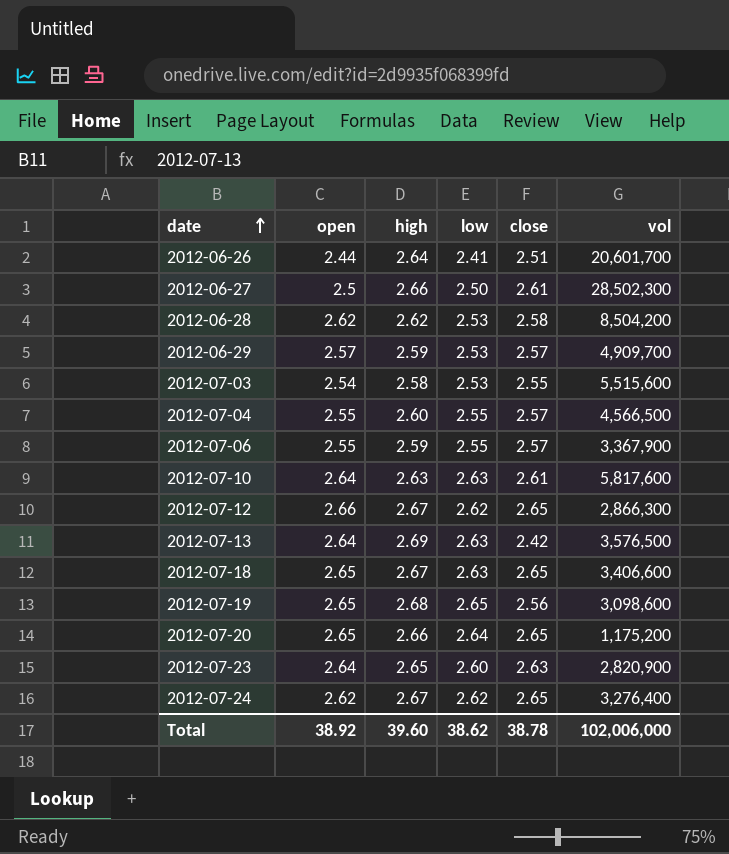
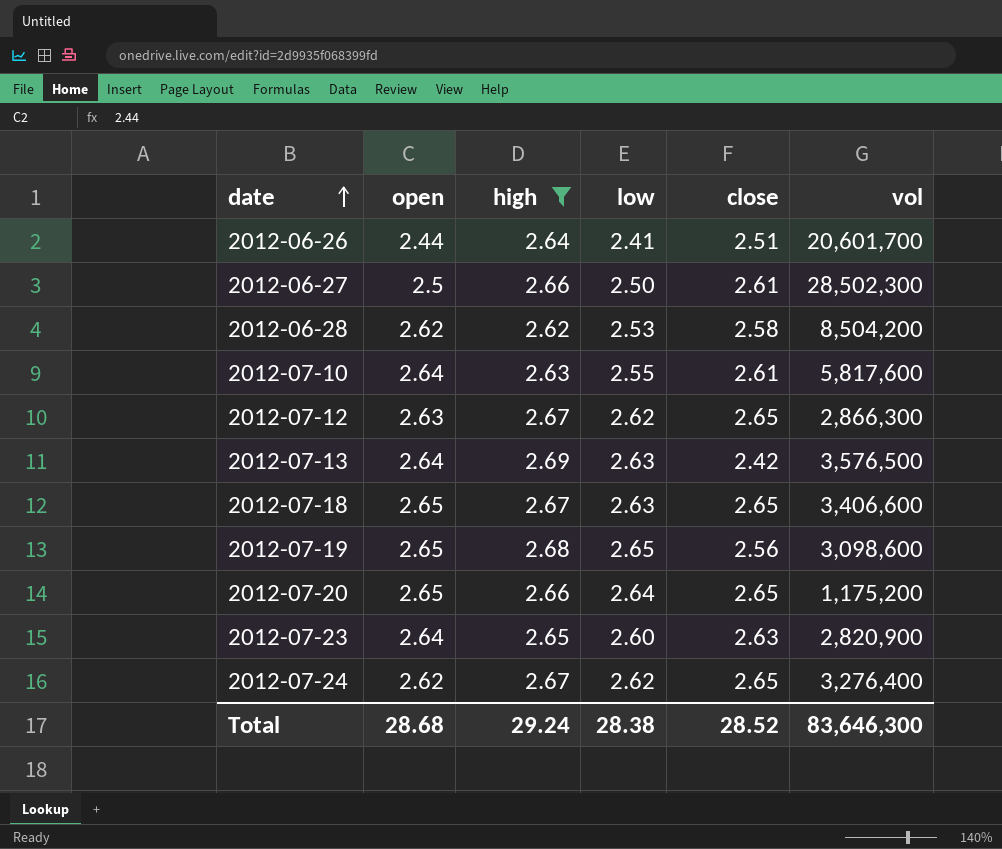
filter: none -> high >= 2.62
2012-07-10 | low: 2.63 -> 2.55
2012-07-12 | open: 2.66 -> 2.63
Total | open: 38.92 -> 28.68
Total | high: 39.60 -> 29.24
Total | low: 38.62 -> 28.38
Total | close: 38.78 -> 28.52
Total | vol: 102,006,000 -> 83,646,300

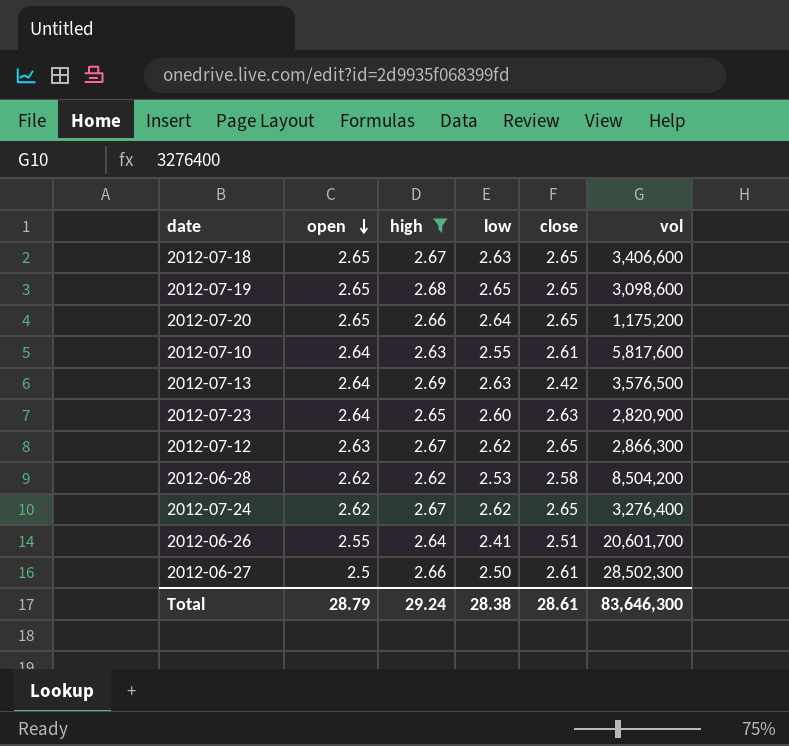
row order: date ascending -> open descending
2012-07-19 | close: 2.56 -> 2.65
2012-06-26 | open: 2.44 -> 2.55
Total | open: 28.68 -> 28.79
Total | close: 28.52 -> 28.61

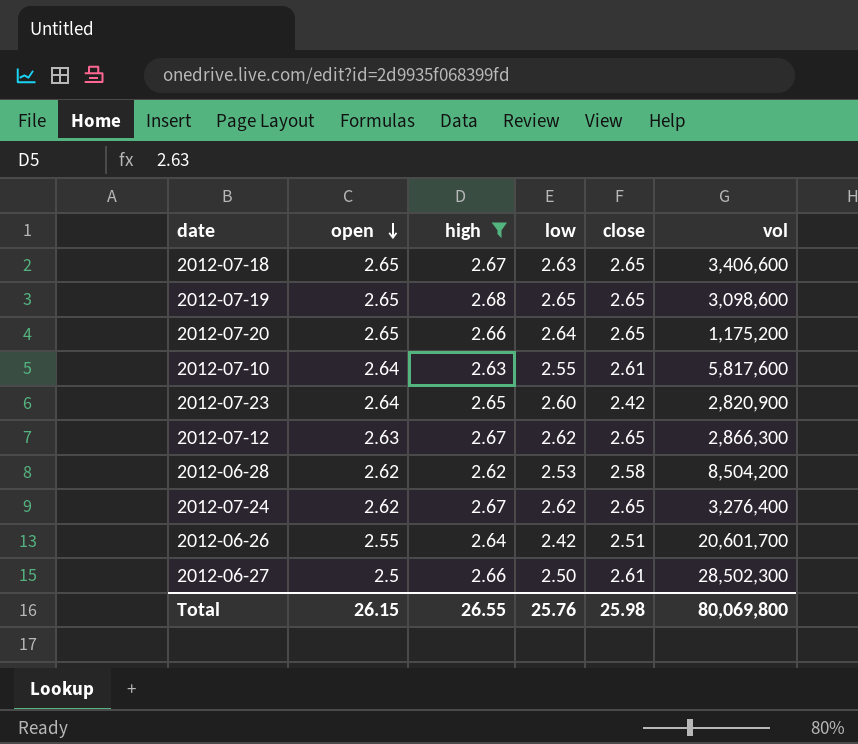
row 2012-07-13: 2.64 | 2.69 | 2.63 | 2.42 | 3,576,500 -> none
2012-07-23 | close: 2.63 -> 2.42
2012-06-26 | low: 2.41 -> 2.42
Total | open: 28.79 -> 26.15
Total | high: 29.24 -> 26.55
Total | low: 28.38 -> 25.76
Total | close: 28.61 -> 25.98
Total | vol: 83,646,300 -> 80,069,800

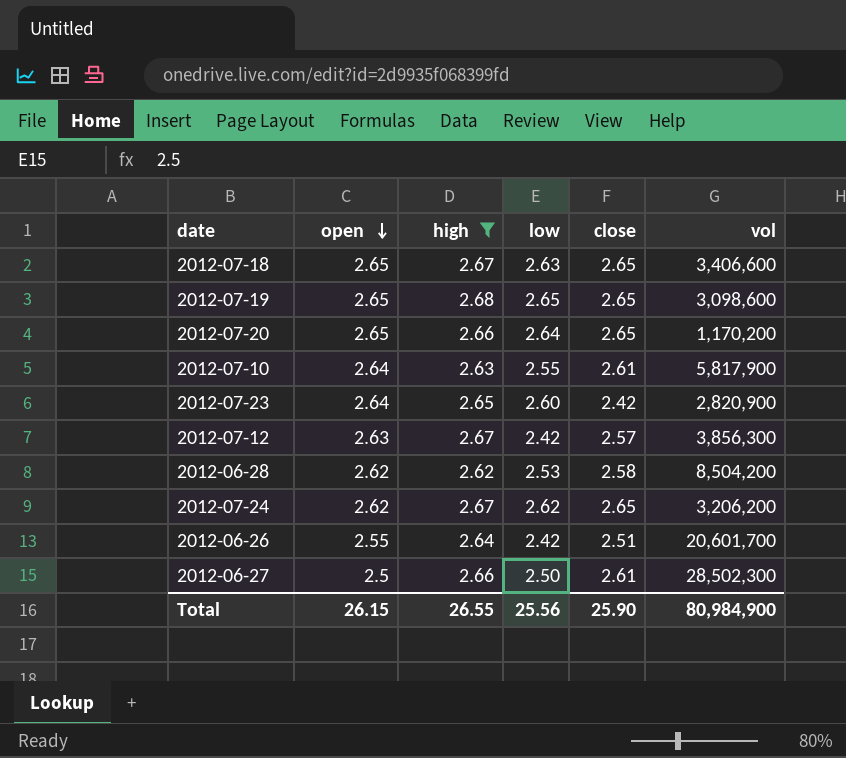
2012-07-20 | vol: 1,175,200 -> 1,170,200
2012-07-10 | vol: 5,817,600 -> 5,817,900
2012-07-12 | low: 2.62 -> 2.42
2012-07-12 | close: 2.65 -> 2.57
2012-07-12 | vol: 2,866,300 -> 3,856,300
2012-07-24 | vol: 3,276,400 -> 3,206,200
Total | low: 25.76 -> 25.56
Total | close: 25.98 -> 25.90
Total | vol: 80,069,800 -> 80,984,900

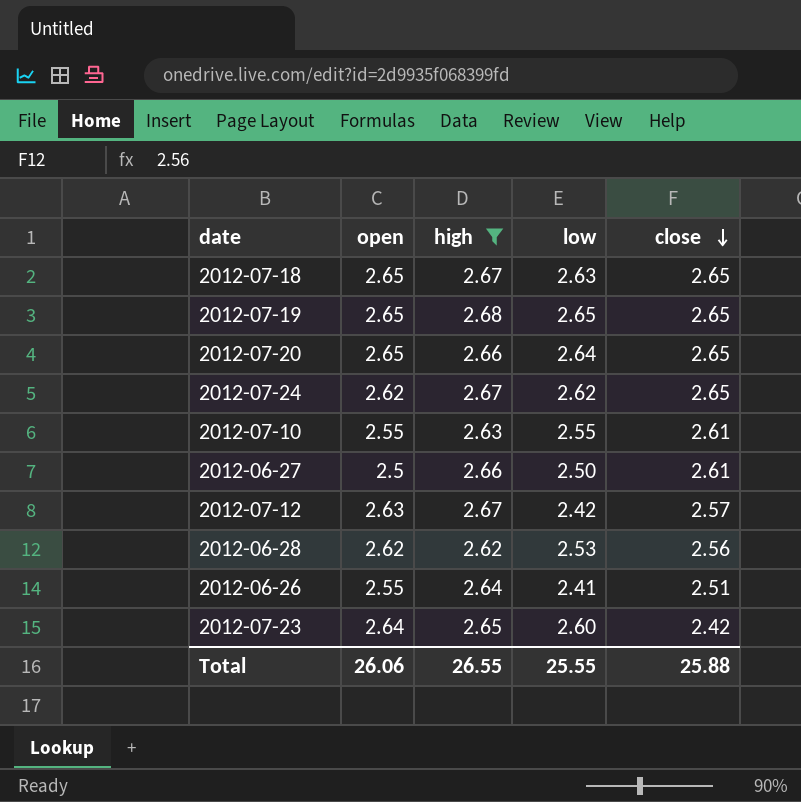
row order: open descending -> close descending
column vol | position: 6 -> none
2012-07-10 | open: 2.64 -> 2.55
2012-06-28 | close: 2.58 -> 2.56
2012-06-26 | low: 2.42 -> 2.41
Total | open: 26.15 -> 26.06
Total | low: 25.56 -> 25.55
Total | close: 25.90 -> 25.88

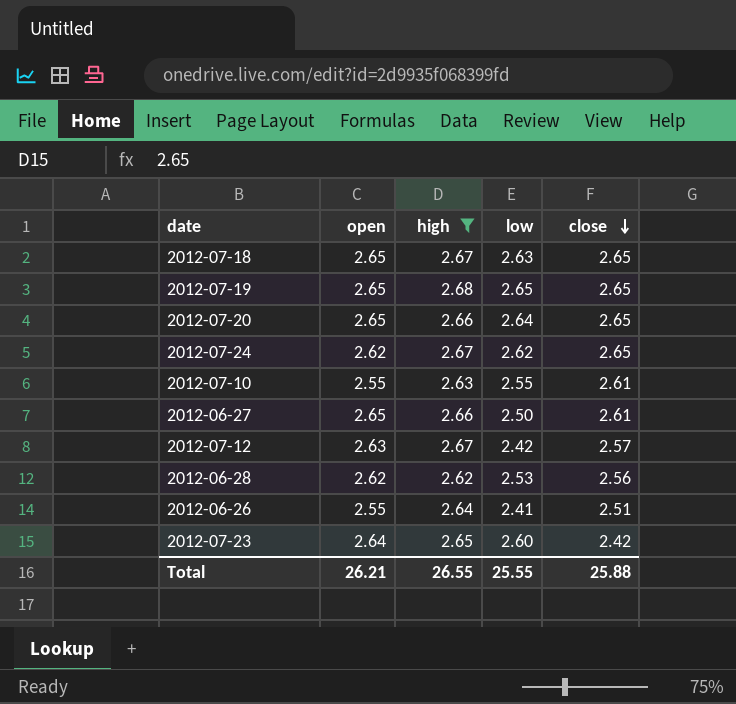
2012-06-27 | open: 2.5 -> 2.65
Total | open: 26.06 -> 26.21

